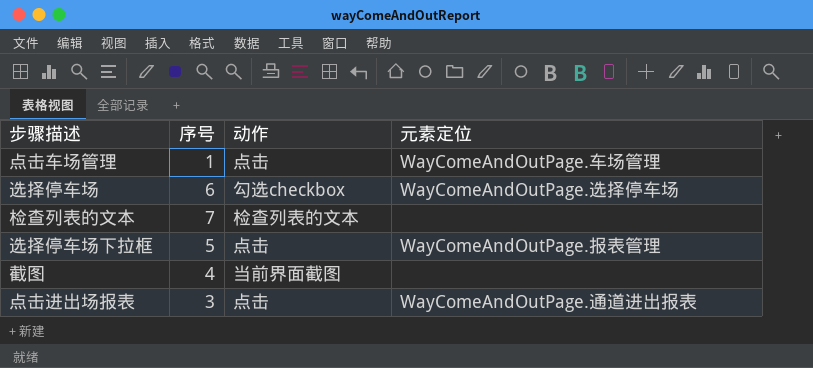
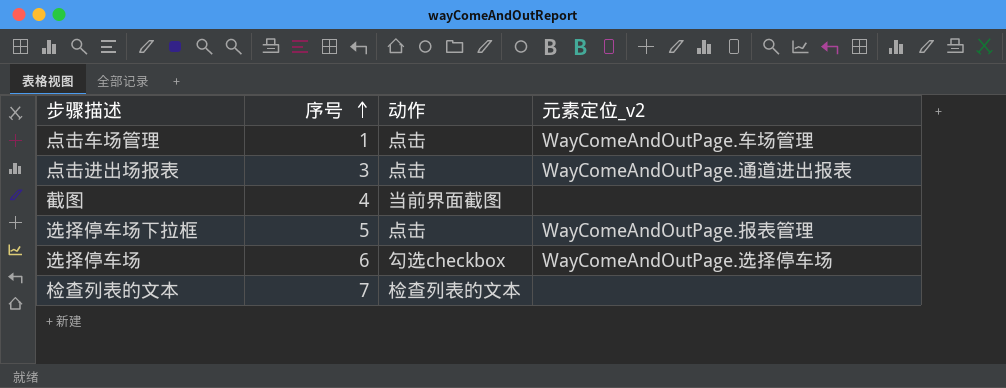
row order: none -> 序号 ascending
column name: 元素定位 -> 元素定位_v2

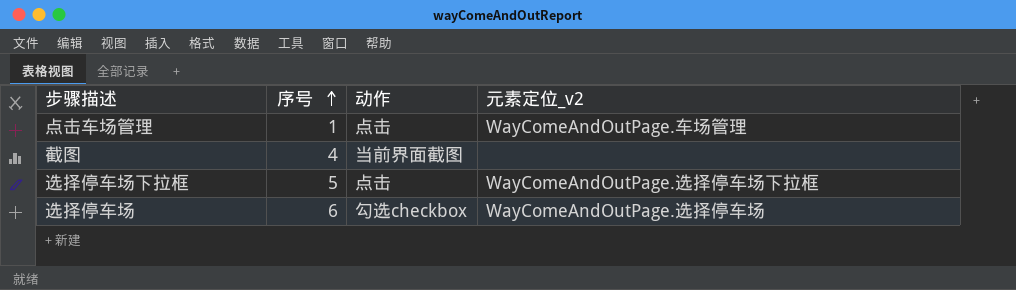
row 点击进出场报表: 3 | 点击 | WayComeAndOutPage.通道进出报表 -> none
row 检查列表的文本: 7 | 检查列表的文本 | none -> none
选择停车场下拉框 | 元素定位_v2: WayComeAndOutPage.报表管理 -> WayComeAndOutPage.选择停车场下拉框

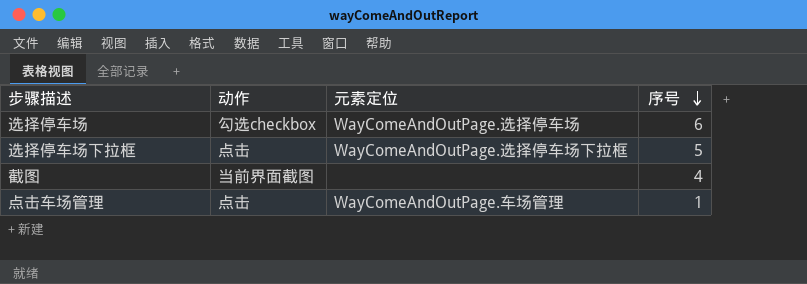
row order: 序号 ascending -> 序号 descending
column name: 元素定位_v2 -> 元素定位
column 序号 | position: 2 -> 4

